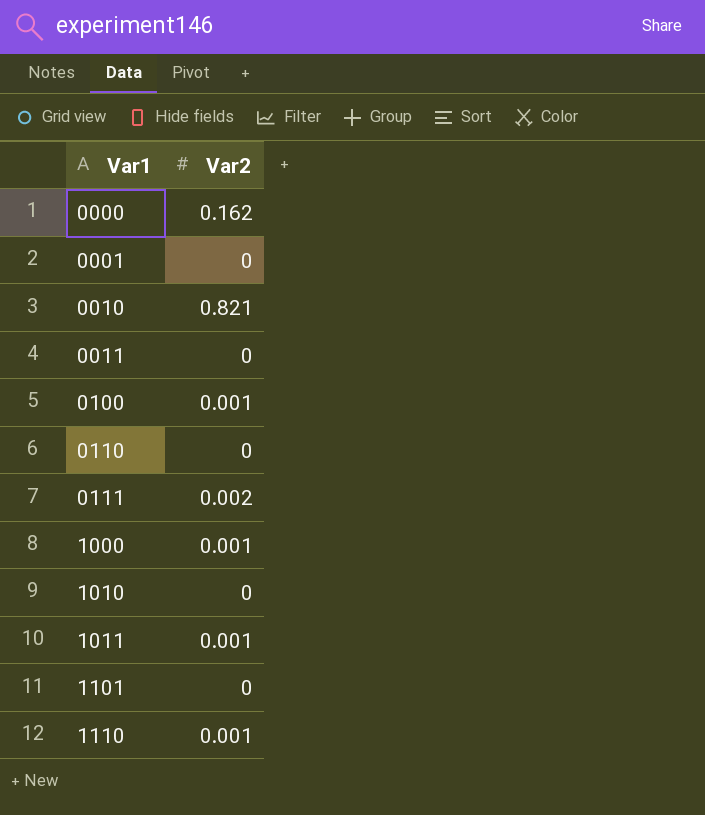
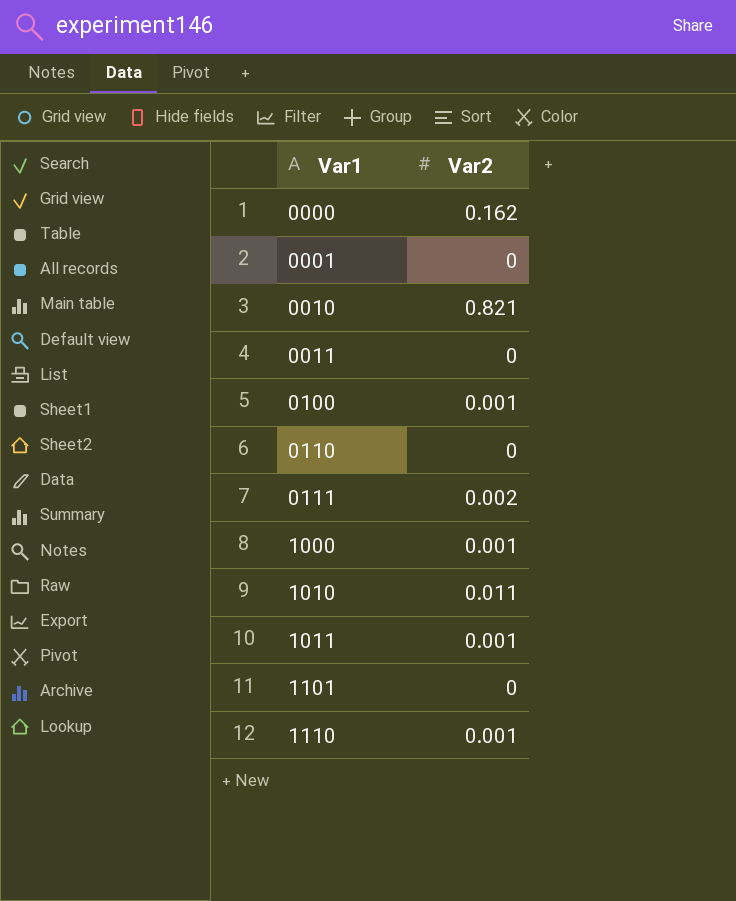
1010 | Var2: 0 -> 0.011

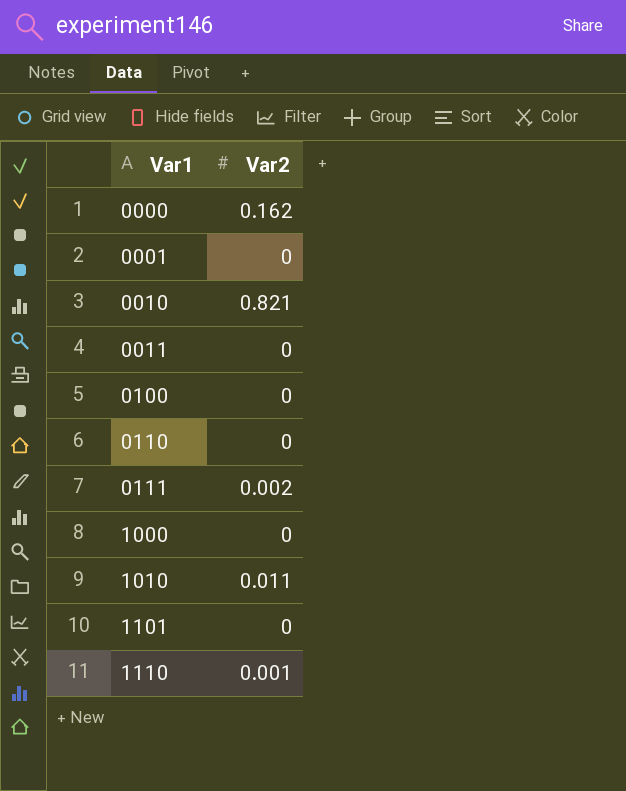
row 1011: 0.001 -> none
0100 | Var2: 0.001 -> 0
1000 | Var2: 0.001 -> 0

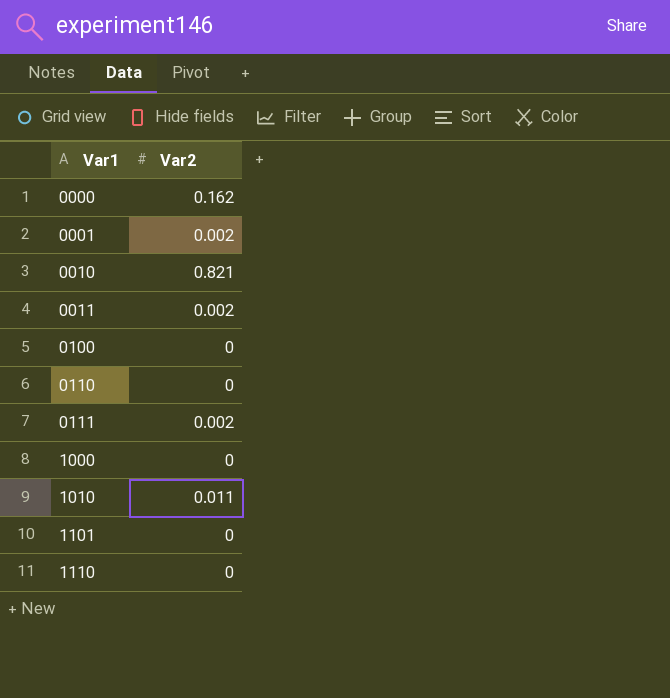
0001 | Var2: 0 -> 0.002
0011 | Var2: 0 -> 0.002
1110 | Var2: 0.001 -> 0

